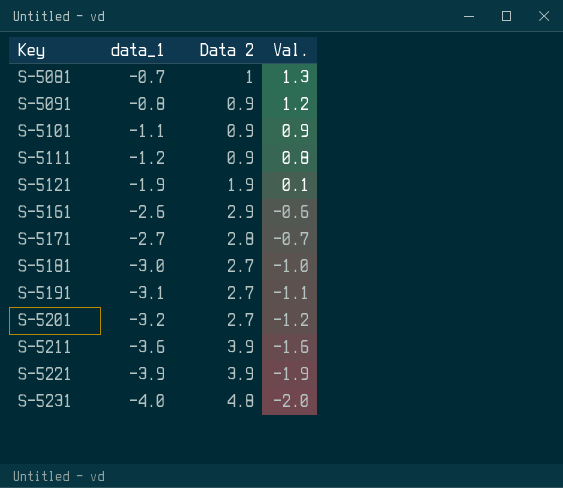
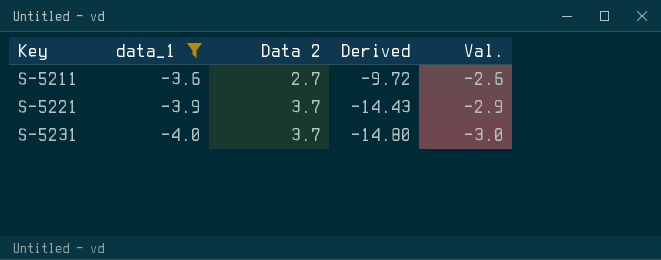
filter: none -> data_1 <= -3.6
column Derived | formula: none -> [data_1] * [Data 2]
column Val. | formula: [data_1] + 2 -> [data_1] + 1
S-5211 | Data 2: 3.9 -> 2.7
S-5221 | Data 2: 3.9 -> 3.7
S-5231 | Data 2: 4.8 -> 3.7

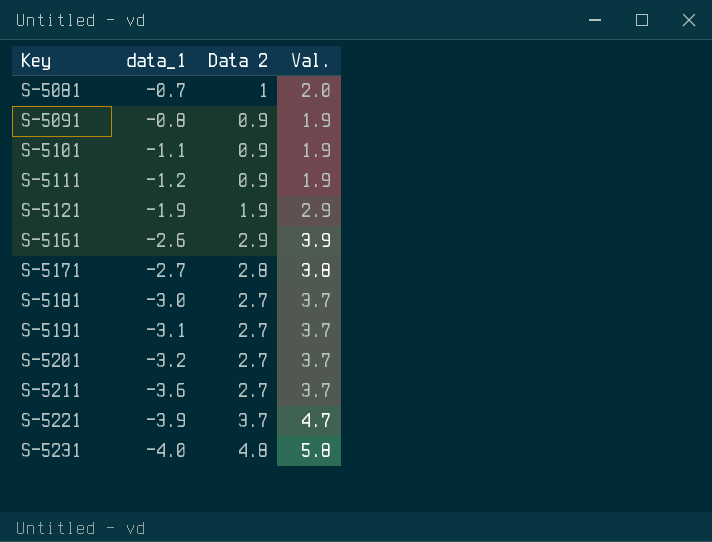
filter: data_1 <= -3.6 -> none
column Derived | formula: [data_1] * [Data 2] -> none
column Val. | formula: [data_1] + 1 -> [Data 2] + 1
S-5231 | Data 2: 3.7 -> 4.8

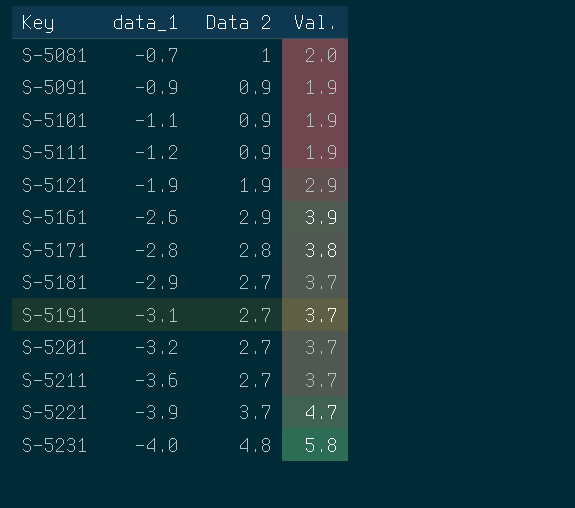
S-5091 | data_1: -0.8 -> -0.9
S-5171 | data_1: -2.7 -> -2.8
S-5181 | data_1: -3.0 -> -2.9

